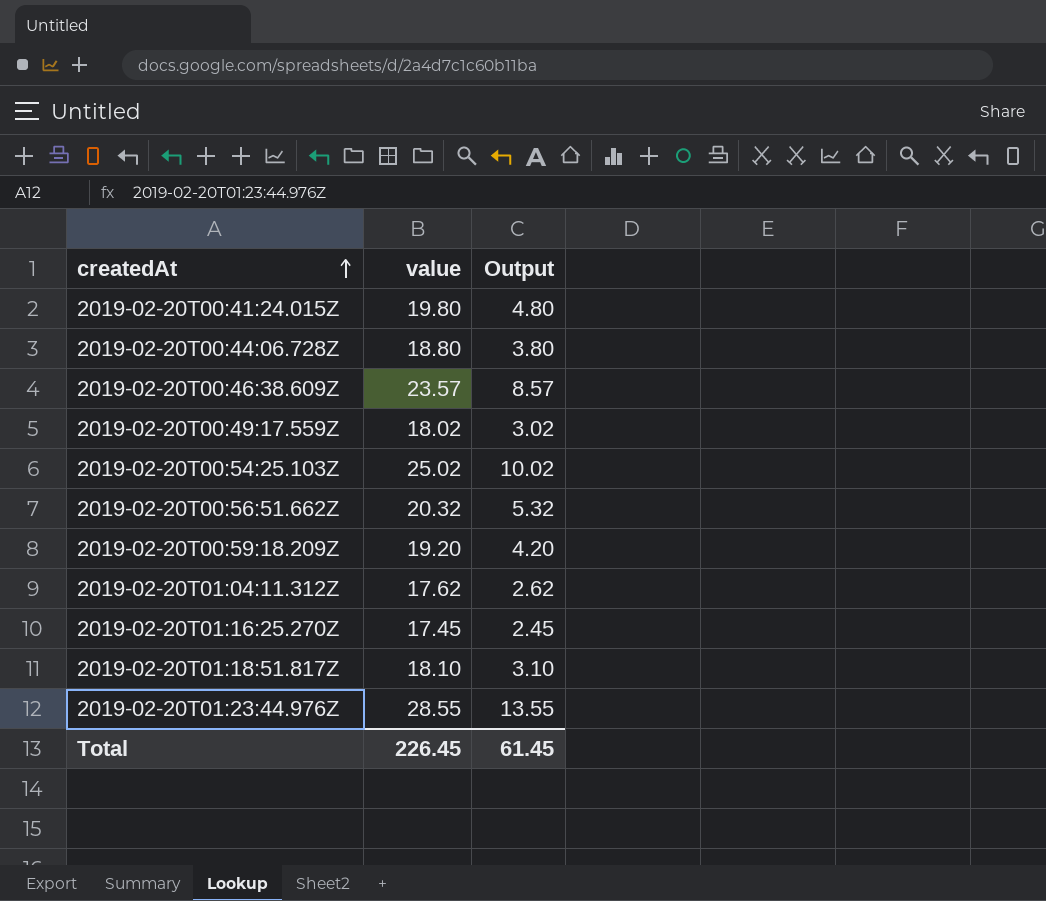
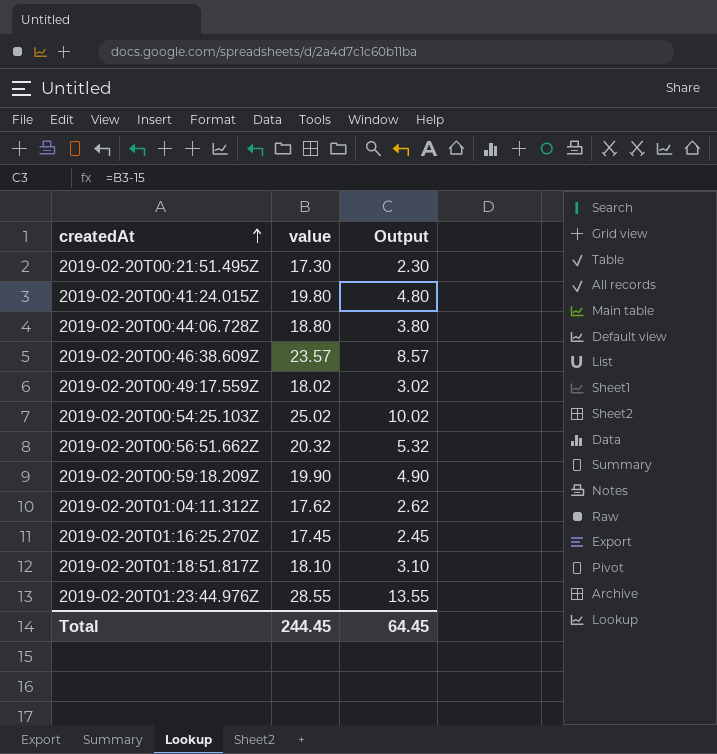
row 2019-02-20T00:21:51.495Z: none -> 17.30 | 2.30
2019-02-20T00:59:18.209Z | value: 19.20 -> 19.90
2019-02-20T00:59:18.209Z | Output: 4.20 -> 4.90
Total | value: 226.45 -> 244.45
Total | Output: 61.45 -> 64.45

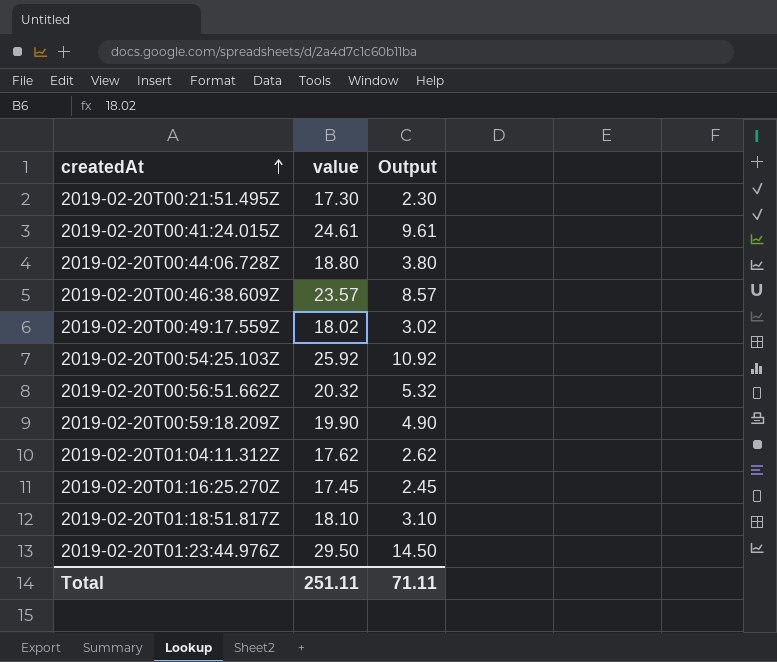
2019-02-20T00:41:24.015Z | value: 19.80 -> 24.61
2019-02-20T00:41:24.015Z | Output: 4.80 -> 9.61
2019-02-20T00:54:25.103Z | value: 25.02 -> 25.92
2019-02-20T00:54:25.103Z | Output: 10.02 -> 10.92
2019-02-20T01:23:44.976Z | value: 28.55 -> 29.50
2019-02-20T01:23:44.976Z | Output: 13.55 -> 14.50
Total | value: 244.45 -> 251.11
Total | Output: 64.45 -> 71.11

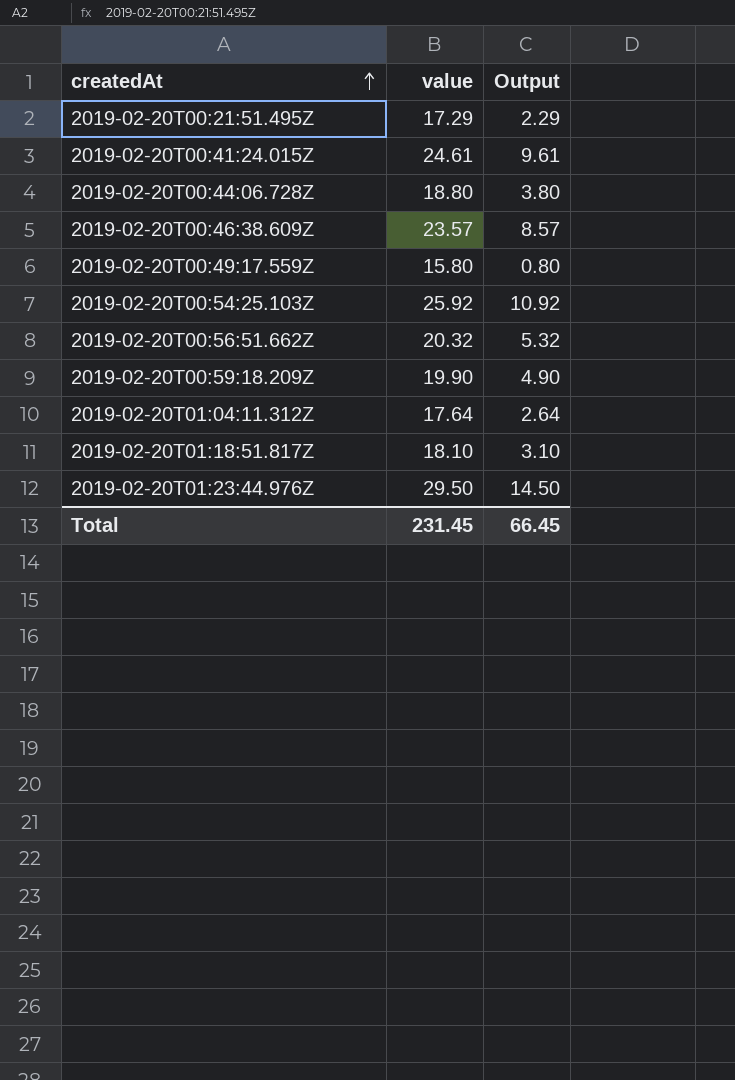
row 2019-02-20T01:16:25.270Z: 17.45 | 2.45 -> none
2019-02-20T00:21:51.495Z | value: 17.30 -> 17.29
2019-02-20T00:21:51.495Z | Output: 2.30 -> 2.29
2019-02-20T00:49:17.559Z | value: 18.02 -> 15.80
2019-02-20T00:49:17.559Z | Output: 3.02 -> 0.80
2019-02-20T01:04:11.312Z | value: 17.62 -> 17.64
2019-02-20T01:04:11.312Z | Output: 2.62 -> 2.64
Total | value: 251.11 -> 231.45
Total | Output: 71.11 -> 66.45

